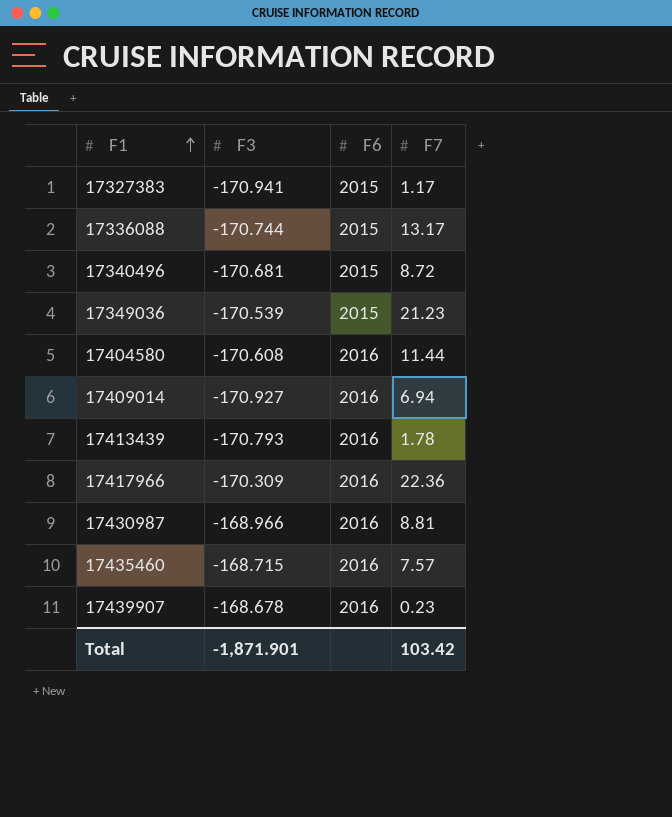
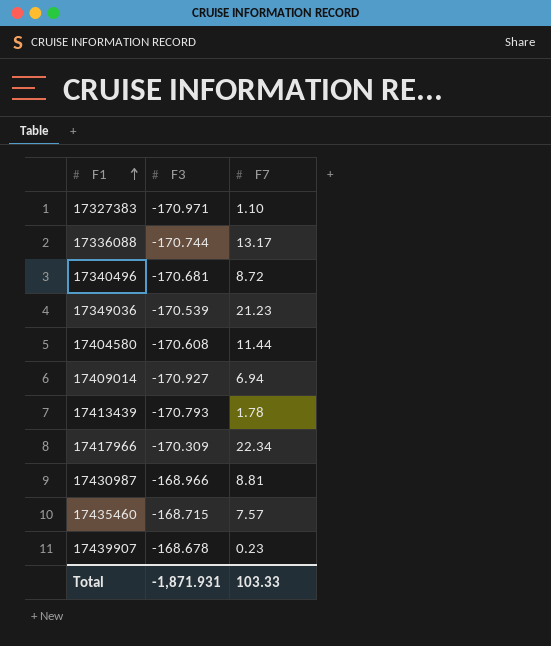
column F6 | position: 3 -> none
17327383 | F3: -170.941 -> -170.971
17327383 | F7: 1.17 -> 1.10
17417966 | F7: 22.36 -> 22.34
Total | F3: -1,871.901 -> -1,871.931
Total | F7: 103.42 -> 103.33

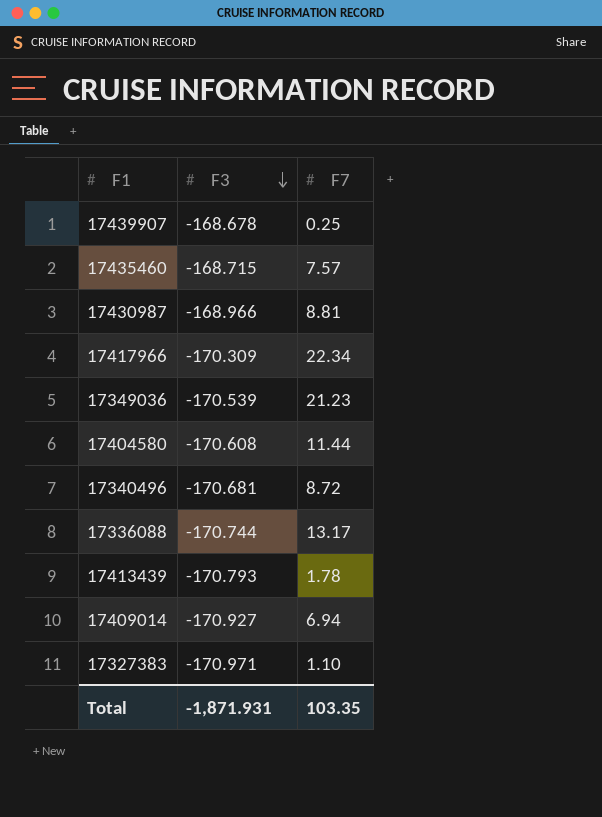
row order: F1 ascending -> F3 descending
17439907 | F7: 0.23 -> 0.25
Total | F7: 103.33 -> 103.35

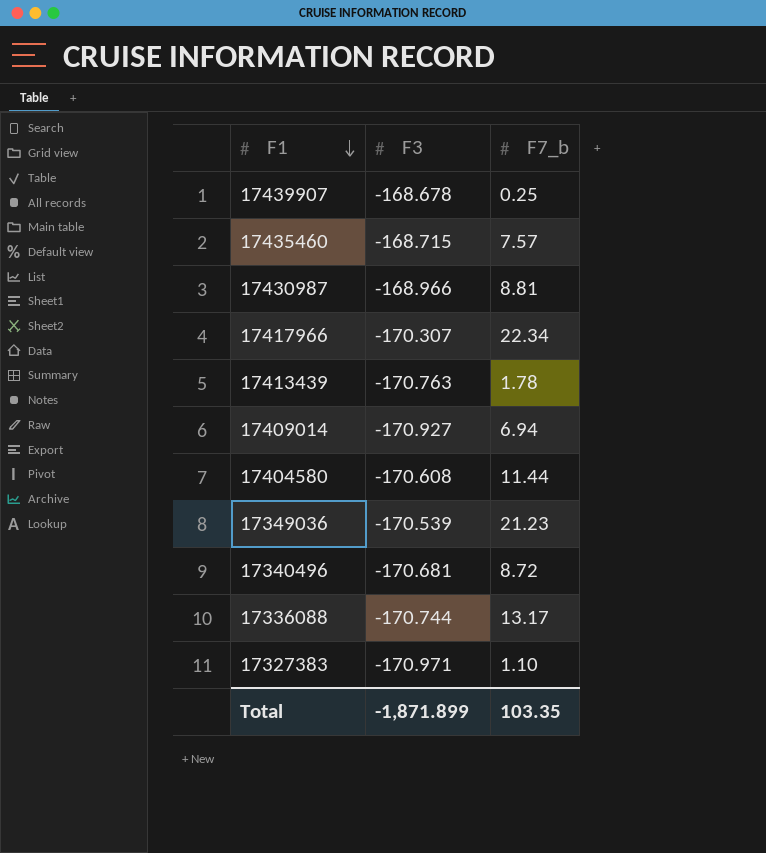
row order: F3 descending -> F1 descending
column name: F7 -> F7_b
17417966 | F3: -170.309 -> -170.307
17413439 | F3: -170.793 -> -170.763
Total | F3: -1,871.931 -> -1,871.899

